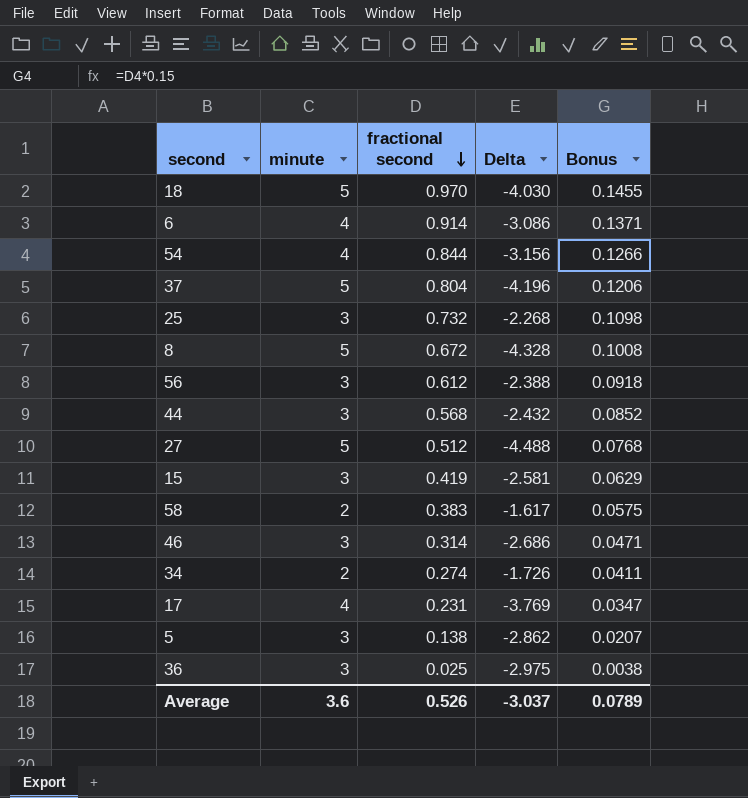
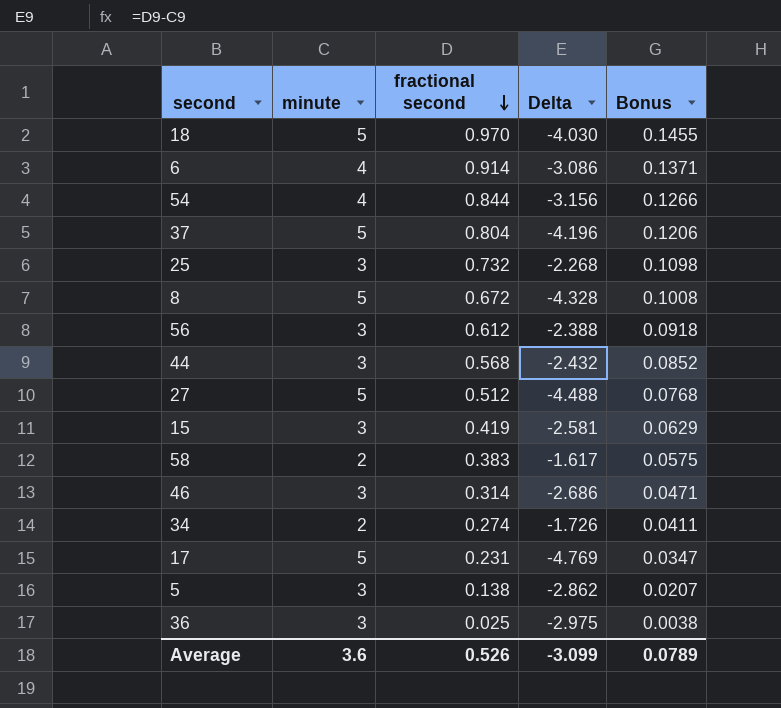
17 | minute: 4 -> 5
17 | Delta: -3.769 -> -4.769
Average | Delta: -3.037 -> -3.099

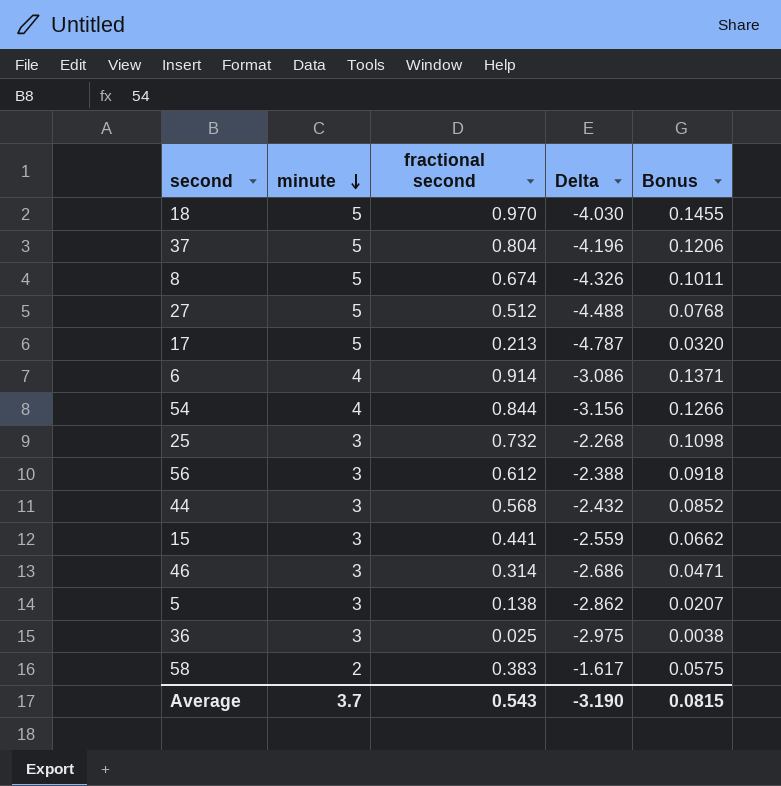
row order: fractional second descending -> minute descending
row 34: 2 | 0.274 | -1.726 | 0.0411 -> none
8 | fractional second: 0.672 -> 0.674
8 | Delta: -4.328 -> -4.326
8 | Bonus: 0.1008 -> 0.1011
17 | fractional second: 0.231 -> 0.213
17 | Delta: -4.769 -> -4.787
17 | Bonus: 0.0347 -> 0.0320
15 | fractional second: 0.419 -> 0.441
15 | Delta: -2.581 -> -2.559
15 | Bonus: 0.0629 -> 0.0662
Average | minute: 3.6 -> 3.7
Average | fractional second: 0.526 -> 0.543
Average | Delta: -3.099 -> -3.190
Average | Bonus: 0.0789 -> 0.0815

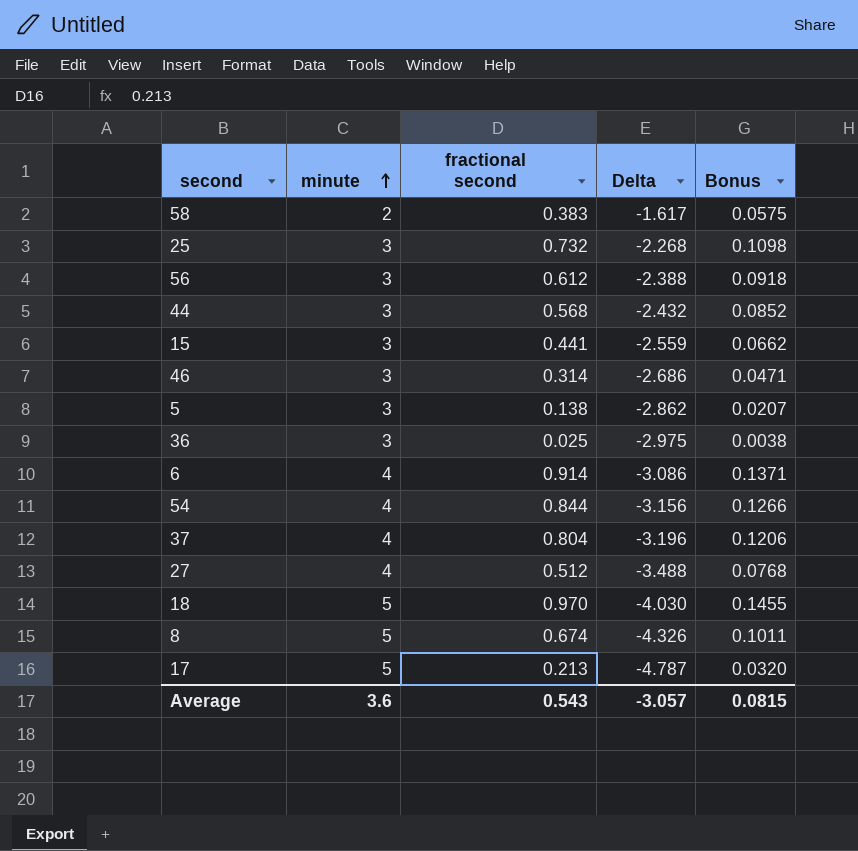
row order: minute descending -> minute ascending
37 | minute: 5 -> 4
37 | Delta: -4.196 -> -3.196
27 | minute: 5 -> 4
27 | Delta: -4.488 -> -3.488
Average | minute: 3.7 -> 3.6
Average | Delta: -3.190 -> -3.057

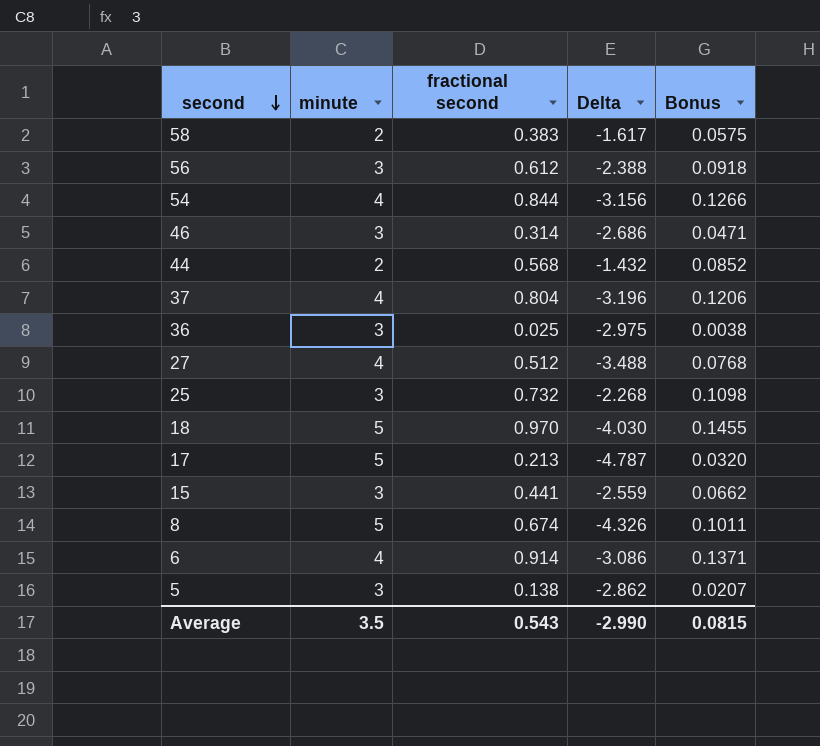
row order: minute ascending -> second descending
44 | minute: 3 -> 2
44 | Delta: -2.432 -> -1.432
Average | minute: 3.6 -> 3.5
Average | Delta: -3.057 -> -2.990

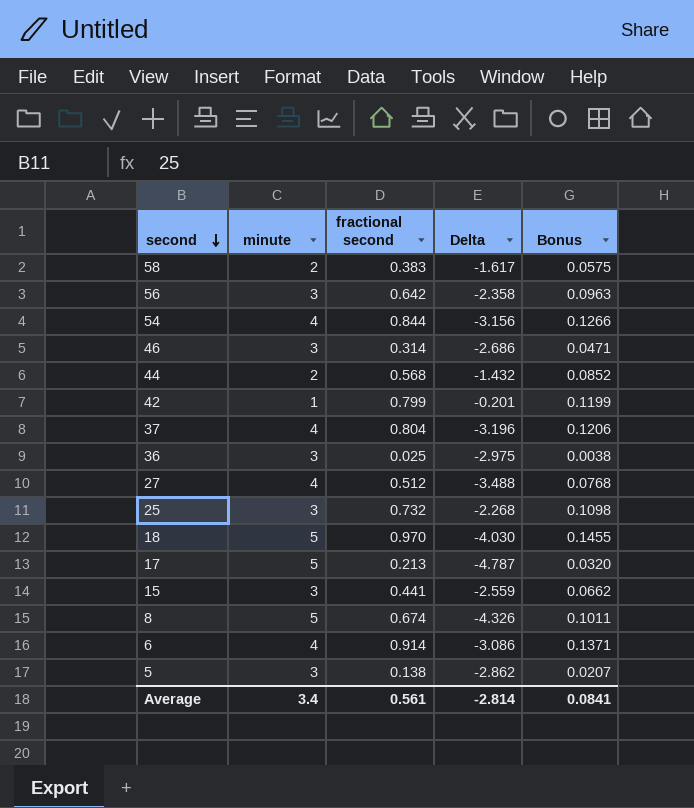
56 | fractional second: 0.612 -> 0.642
56 | Delta: -2.388 -> -2.358
56 | Bonus: 0.0918 -> 0.0963
row 42: none -> 1 | 0.799 | -0.201 | 0.1199
Average | minute: 3.5 -> 3.4
Average | fractional second: 0.543 -> 0.561
Average | Delta: -2.990 -> -2.814
Average | Bonus: 0.0815 -> 0.0841

